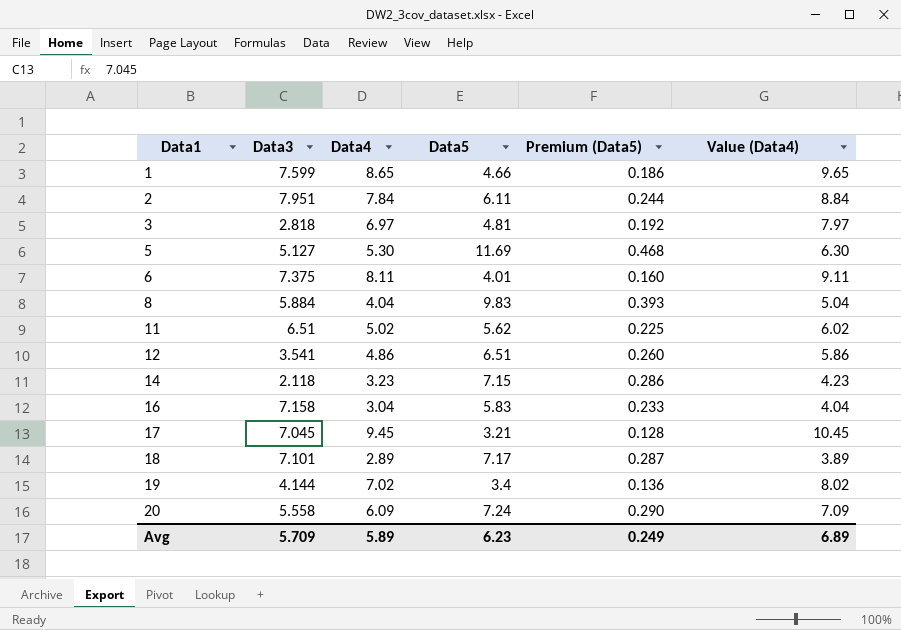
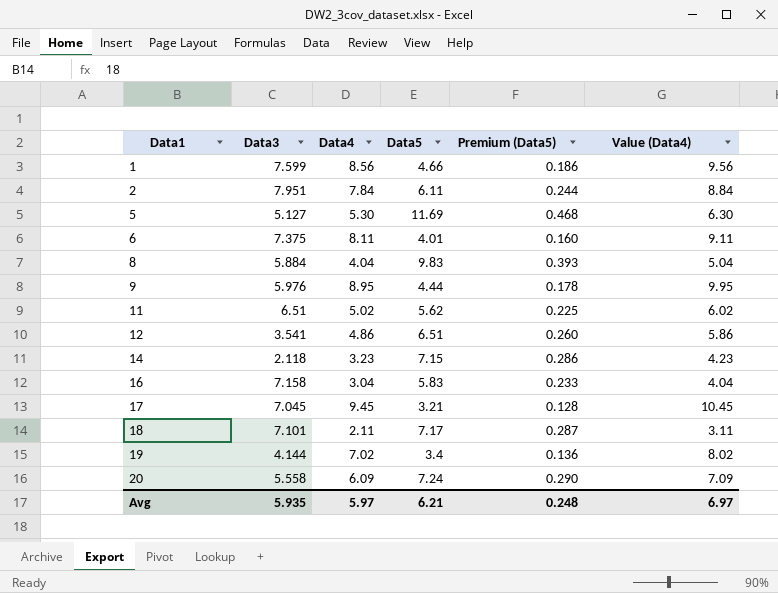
row 3: 2.818 | 6.97 | 4.81 | 0.192 | 7.97 -> none
1 | Data4: 8.65 -> 8.56
1 | Value (Data4): 9.65 -> 9.56
row 9: none -> 5.976 | 8.95 | 4.44 | 0.178 | 9.95
18 | Data4: 2.89 -> 2.11
18 | Value (Data4): 3.89 -> 3.11
Avg | Data3: 5.709 -> 5.935
Avg | Data4: 5.89 -> 5.97
Avg | Data5: 6.23 -> 6.21
Avg | Premium (Data5): 0.249 -> 0.248
Avg | Value (Data4): 6.89 -> 6.97

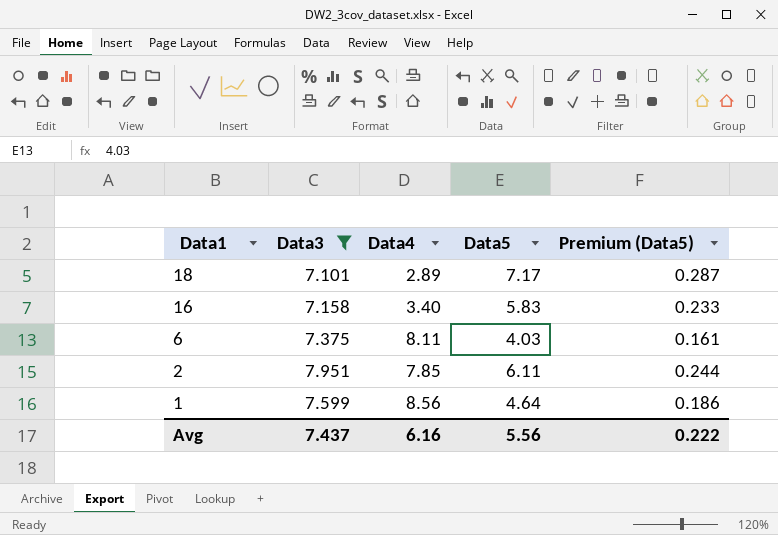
filter: none -> Data3 >= 7.101
row order: Data1 ascending -> Data1 descending
column Value (Data4) | formula: [Data4] + 1 -> none
18 | Data4: 2.11 -> 2.89
16 | Data4: 3.04 -> 3.40
6 | Data5: 4.01 -> 4.03
6 | Premium (Data5): 0.160 -> 0.161
2 | Data4: 7.84 -> 7.85
1 | Data5: 4.66 -> 4.64
Avg | Data3: 5.935 -> 7.437
Avg | Data4: 5.97 -> 6.16
Avg | Data5: 6.21 -> 5.56
Avg | Premium (Data5): 0.248 -> 0.222

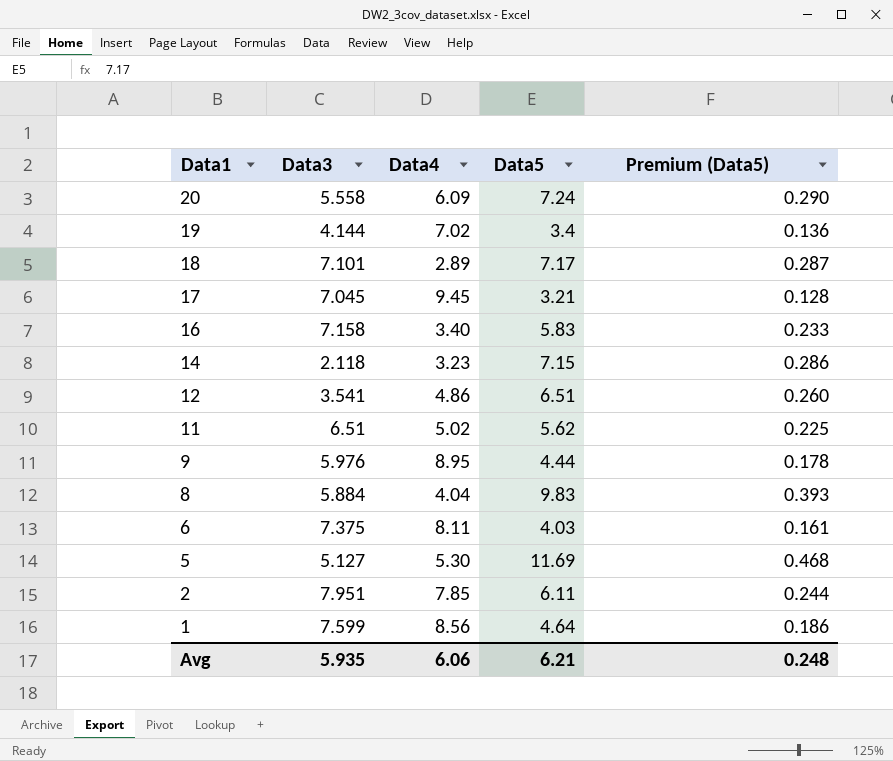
filter: Data3 >= 7.101 -> none
Avg | Data3: 7.437 -> 5.935
Avg | Data4: 6.16 -> 6.06
Avg | Data5: 5.56 -> 6.21
Avg | Premium (Data5): 0.222 -> 0.248

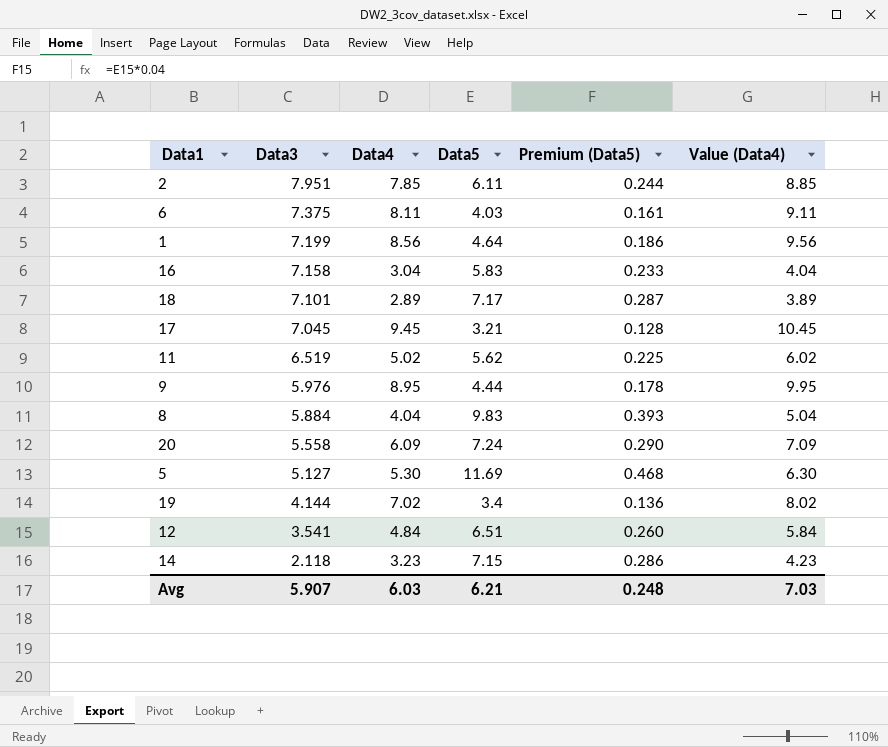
row order: Data1 descending -> Data3 descending
column Value (Data4) | formula: none -> [Data4] + 1
1 | Data3: 7.599 -> 7.199
16 | Data4: 3.40 -> 3.04
11 | Data3: 6.51 -> 6.519
12 | Data4: 4.86 -> 4.84
Avg | Data3: 5.935 -> 5.907
Avg | Data4: 6.06 -> 6.03

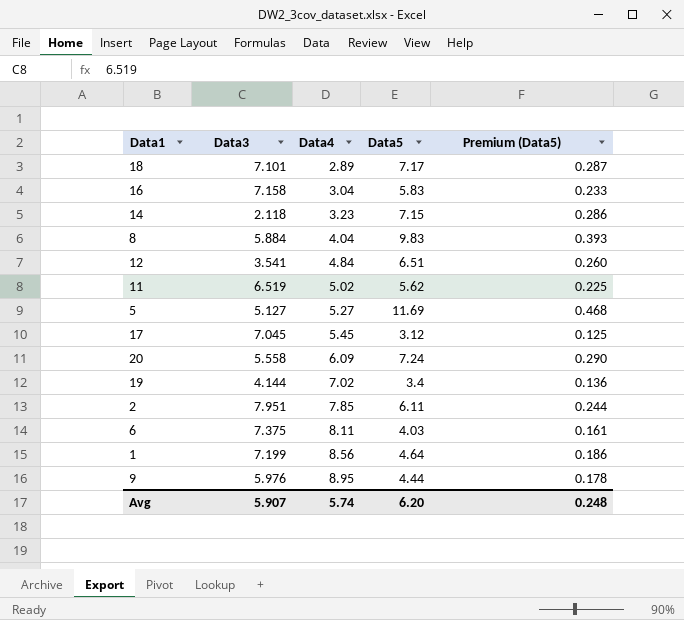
row order: Data3 descending -> Data4 ascending
column Value (Data4) | formula: [Data4] + 1 -> none
5 | Data4: 5.30 -> 5.27
17 | Data4: 9.45 -> 5.45
17 | Data5: 3.21 -> 3.12
17 | Premium (Data5): 0.128 -> 0.125
Avg | Data4: 6.03 -> 5.74
Avg | Data5: 6.21 -> 6.20

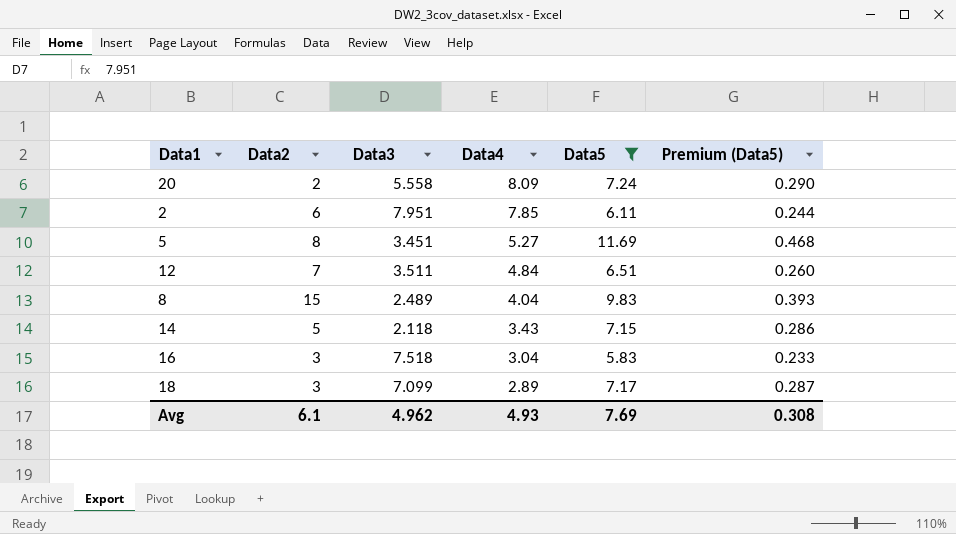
filter: none -> Data5 >= 5.83
row order: Data4 ascending -> Data4 descending
column Data2 | position: none -> 2
20 | Data4: 6.09 -> 8.09
5 | Data3: 5.127 -> 3.451
12 | Data3: 3.541 -> 3.511
8 | Data3: 5.884 -> 2.489
14 | Data4: 3.23 -> 3.43
16 | Data3: 7.158 -> 7.518
18 | Data3: 7.101 -> 7.099
Avg | Data3: 5.907 -> 4.962
Avg | Data4: 5.74 -> 4.93
Avg | Data5: 6.20 -> 7.69
Avg | Premium (Data5): 0.248 -> 0.308

